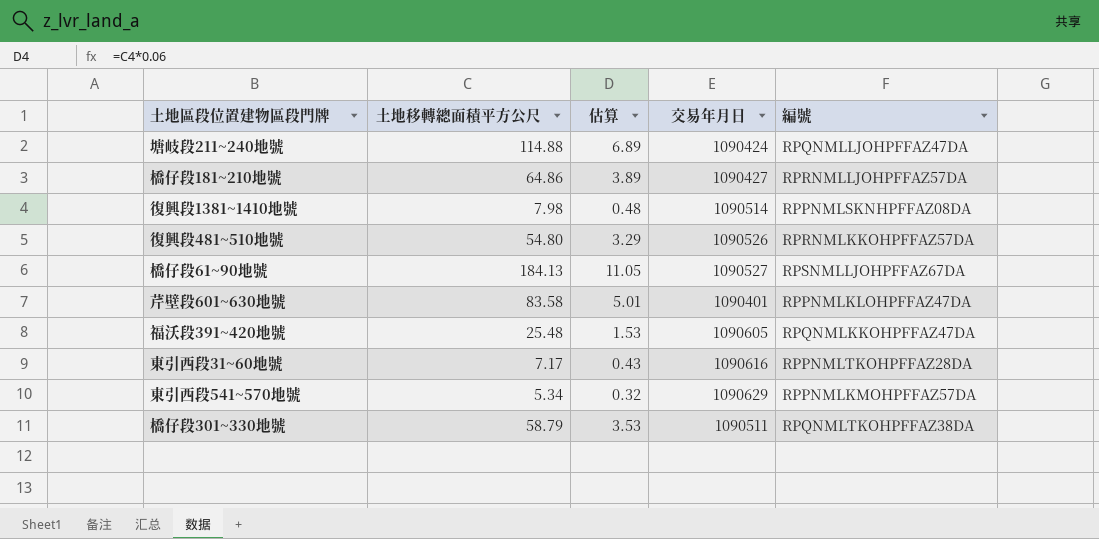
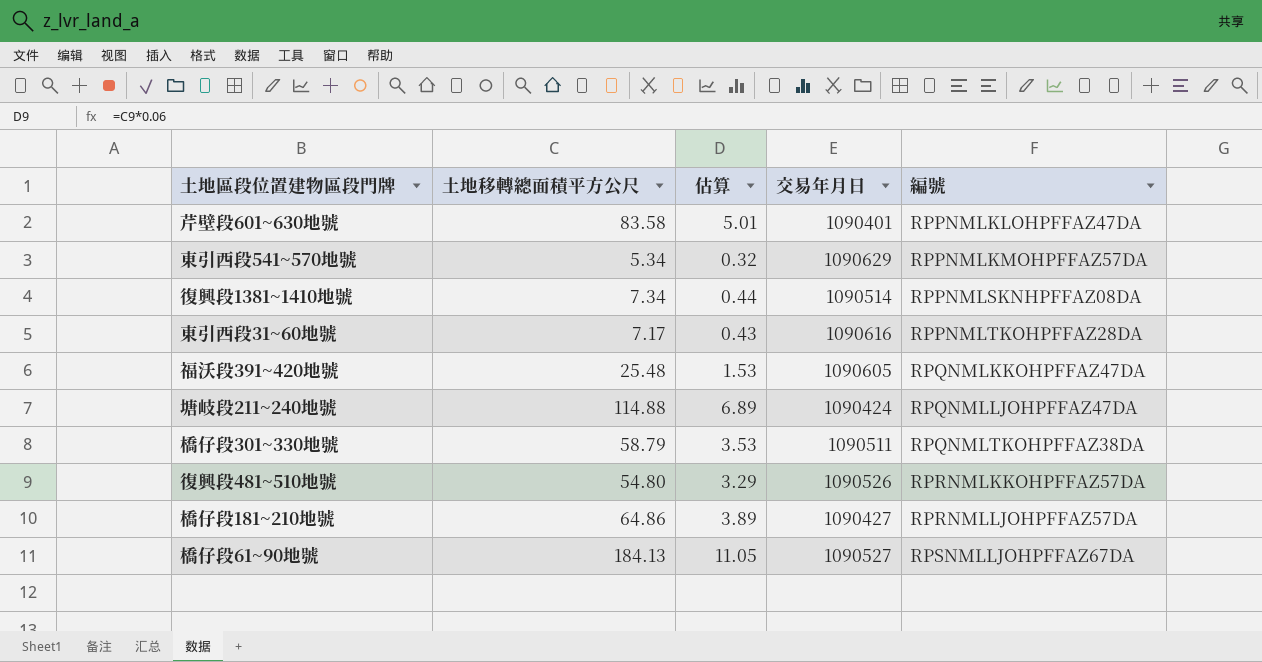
row order: none -> 編號 ascending
復興段1381~1410地號 | 土地移轉總面積平方公尺: 7.98 -> 7.34
復興段1381~1410地號 | 估算: 0.48 -> 0.44

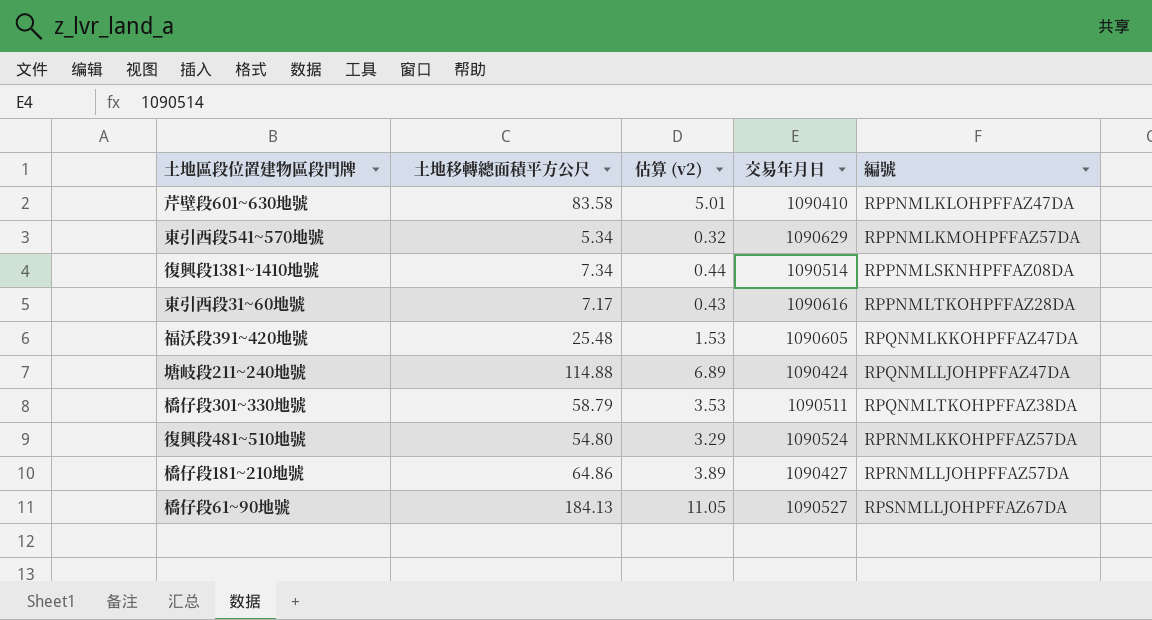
column name: 估算 -> 估算 (v2)
芹壁段601~630地號 | 交易年月日: 1090401 -> 1090410
復興段481~510地號 | 交易年月日: 1090526 -> 1090524

